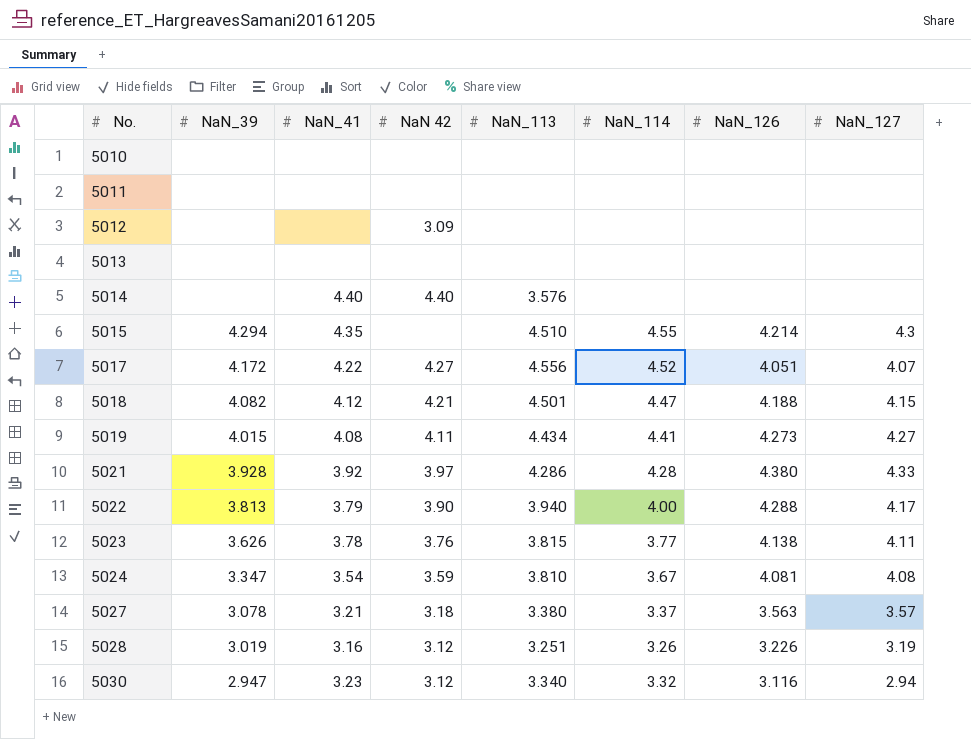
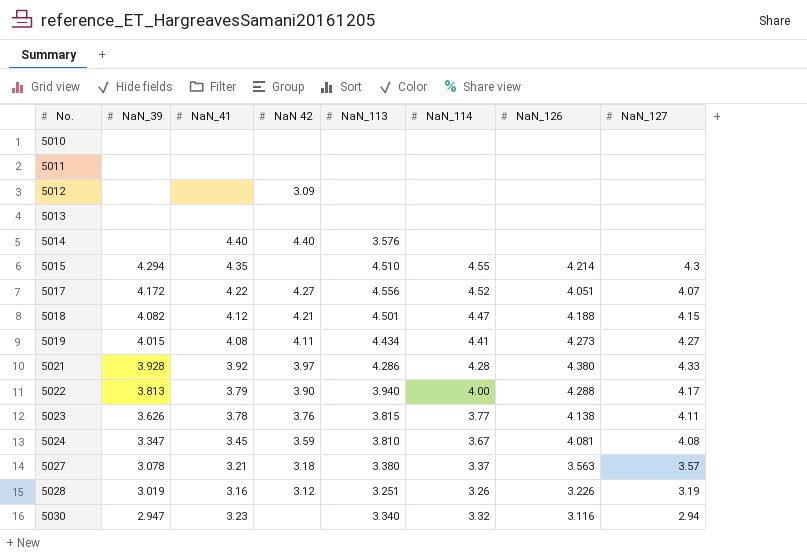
5024 | NaN_41: 3.54 -> 3.45
5030 | NaN 42: 3.12 -> none

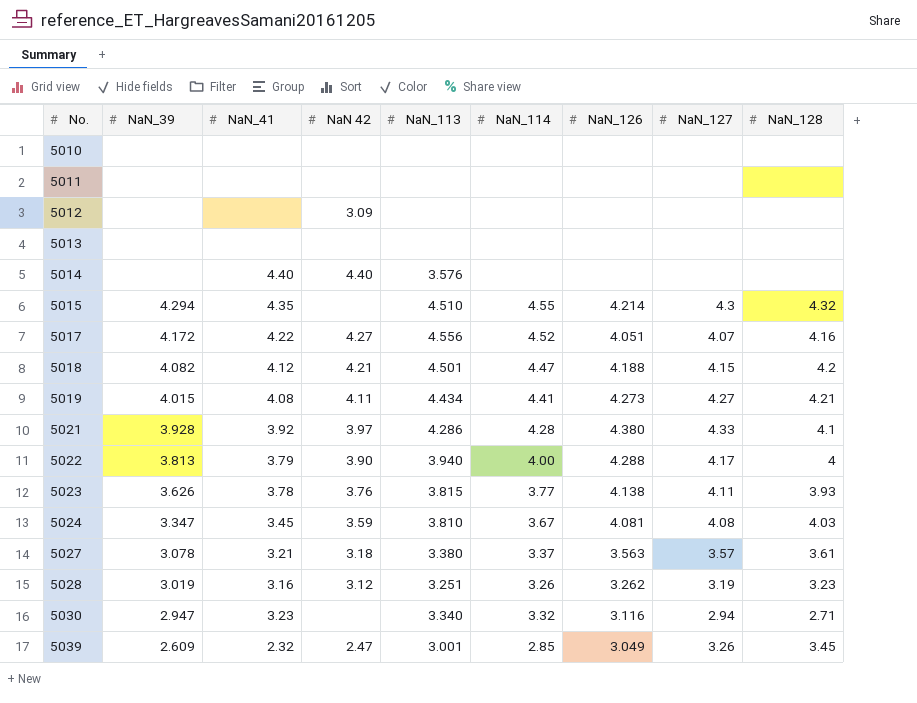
column NaN_128 | position: none -> 9
5028 | NaN_126: 3.226 -> 3.262
row 5039: none -> 2.609 | 2.32 | 2.47 | 3.001 | 2.85 | 3.049 | 3.26 | 3.45

